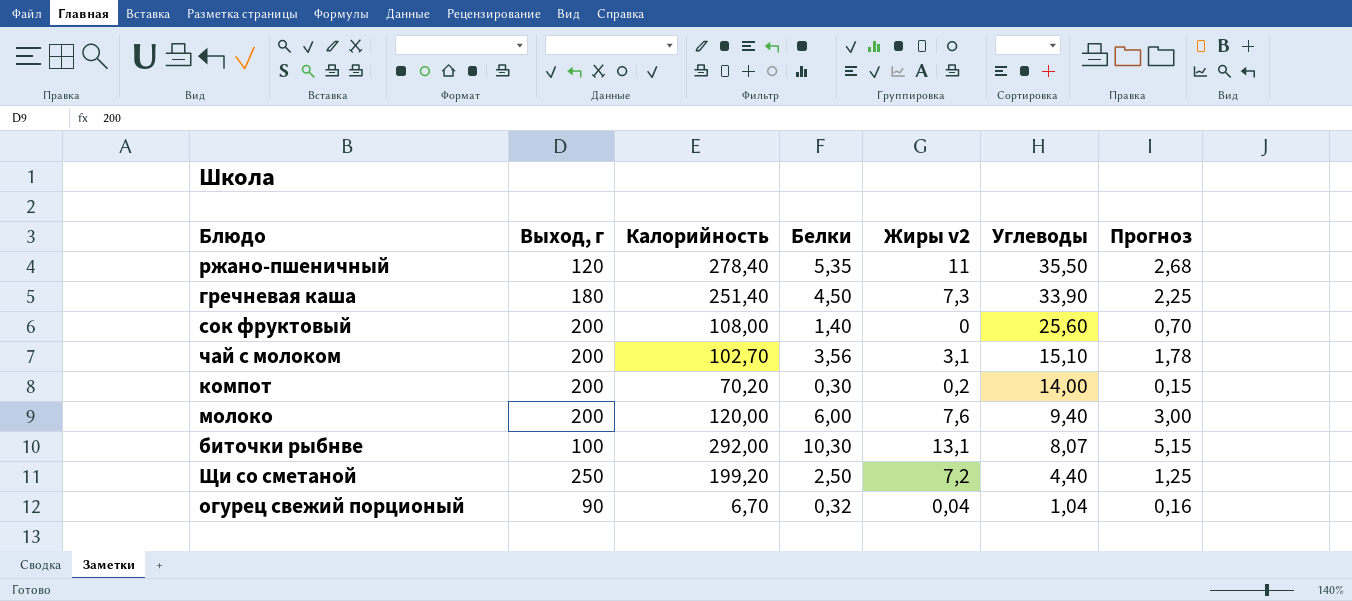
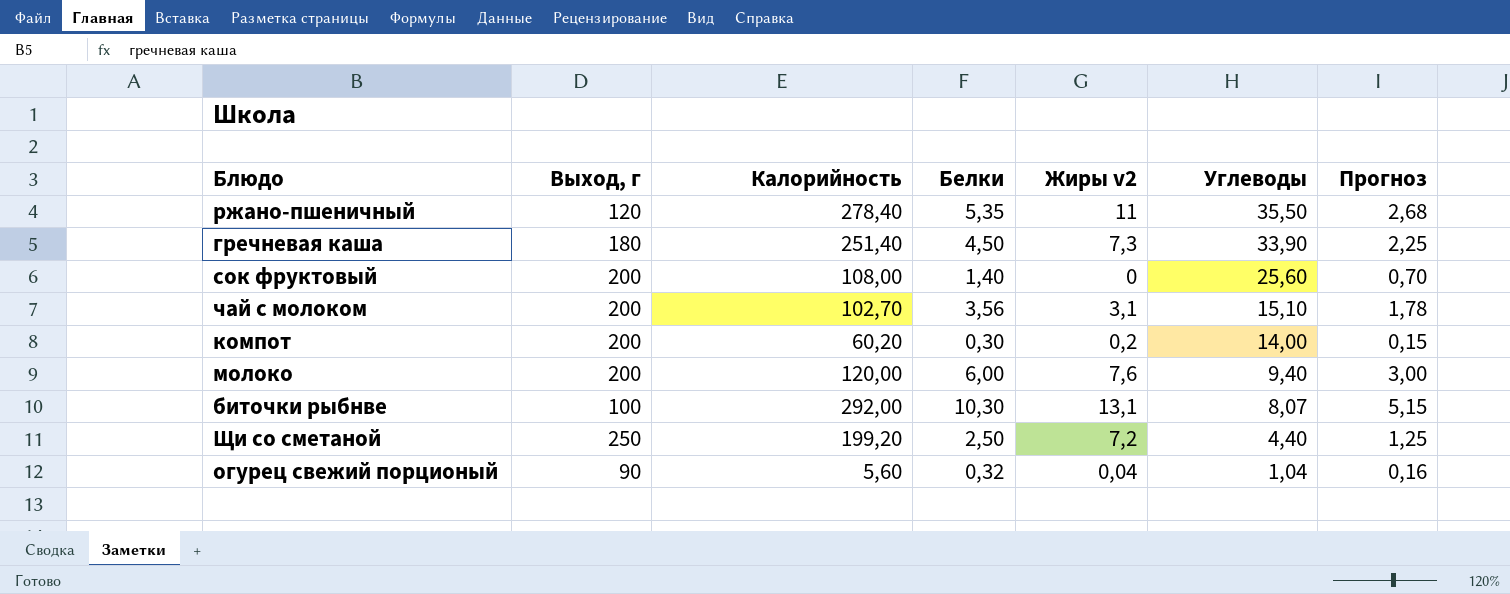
компот | Калорийность: 70,20 -> 60,20
огурец свежий порционый | Калорийность: 6,70 -> 5,60

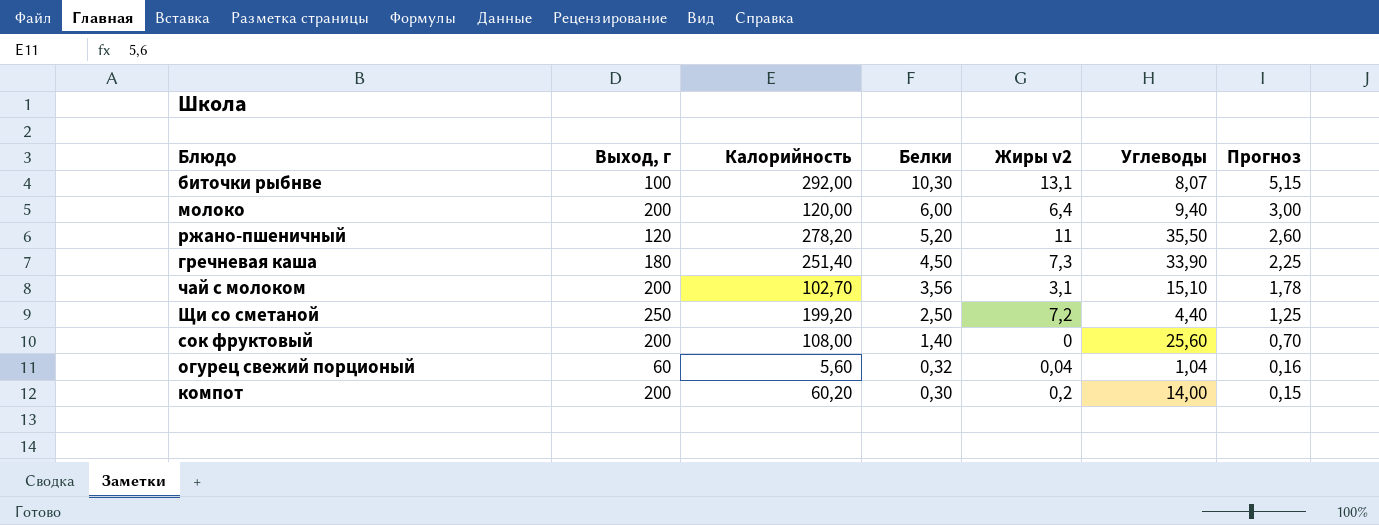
row order: Углеводы descending -> Белки descending
молоко | Жиры v2: 7,6 -> 6,4
ржано-пшеничный | Калорийность: 278,40 -> 278,20
ржано-пшеничный | Белки: 5,35 -> 5,20
ржано-пшеничный | Прогноз: 2,68 -> 2,60
огурец свежий порционый | Выход, г: 90 -> 60

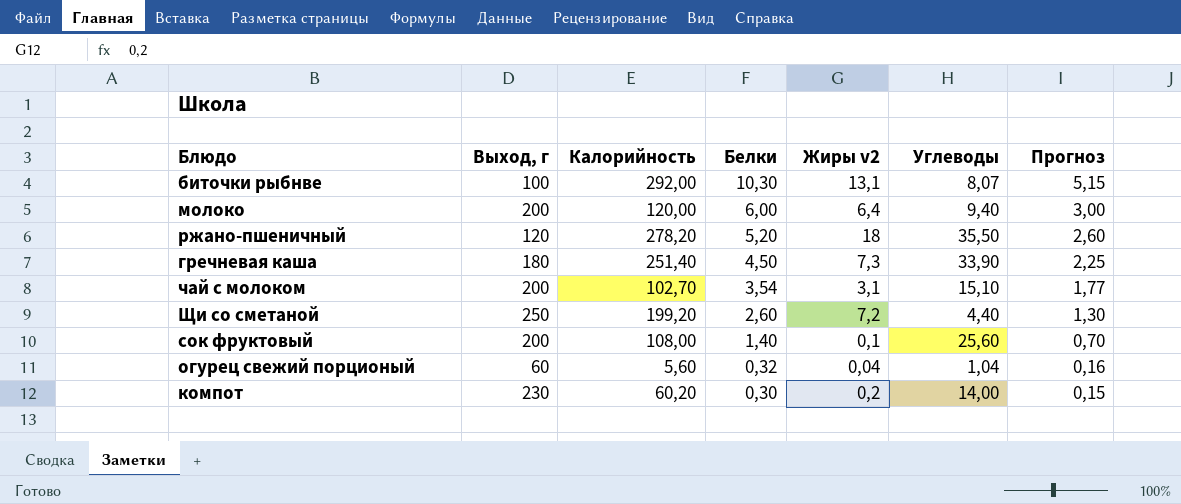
ржано-пшеничный | Жиры v2: 11 -> 18
чай с молоком | Белки: 3,56 -> 3,54
чай с молоком | Прогноз: 1,78 -> 1,77
Щи со сметаной | Белки: 2,50 -> 2,60
Щи со сметаной | Прогноз: 1,25 -> 1,30
сок фруктовый | Жиры v2: 0 -> 0,1
компот | Выход, г: 200 -> 230

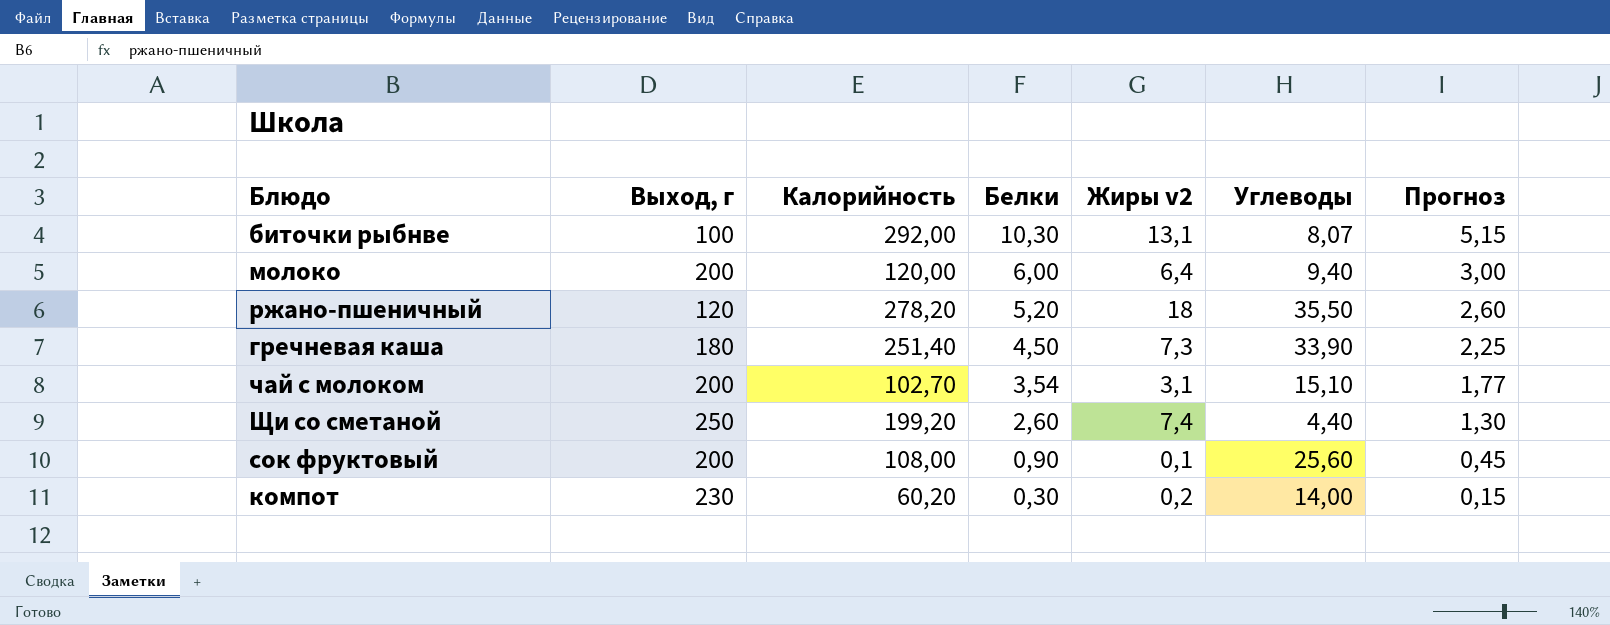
row огурец свежий порционый: 60 | 5,60 | 0,32 | 0,04 | 1,04 | 0,16 -> none
Щи со сметаной | Жиры v2: 7,2 -> 7,4
сок фруктовый | Белки: 1,40 -> 0,90
сок фруктовый | Прогноз: 0,70 -> 0,45

